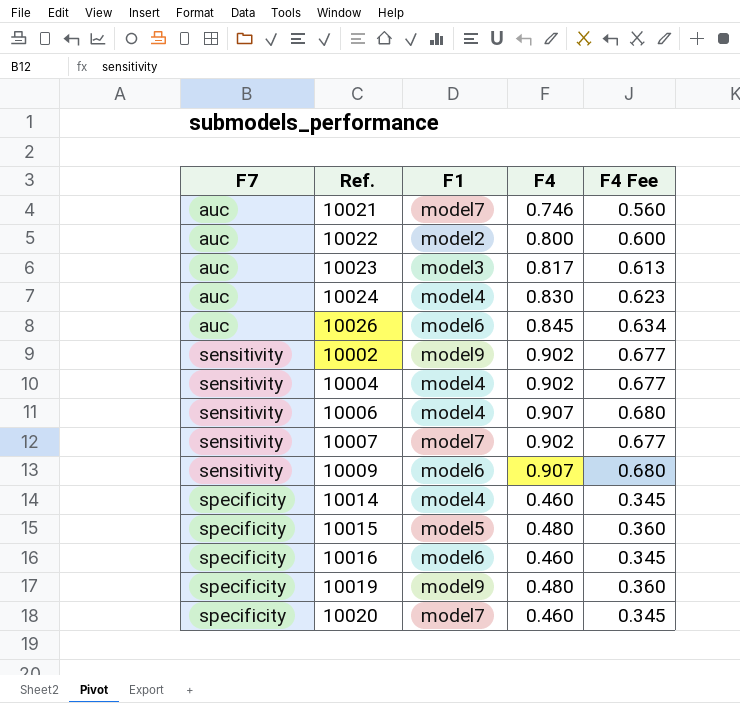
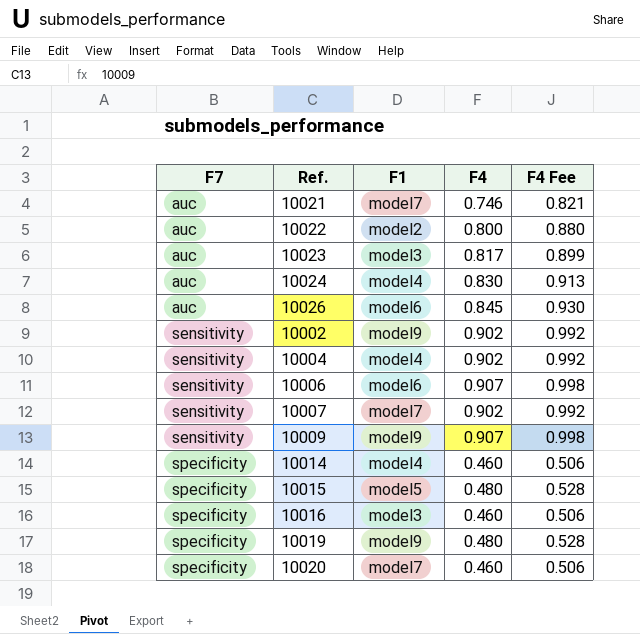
column F4 Fee | formula: [F4] * 0.75 -> [F4] * 1.1
10006 | F1: model4 -> model6
10009 | F1: model6 -> model9
10016 | F1: model6 -> model3

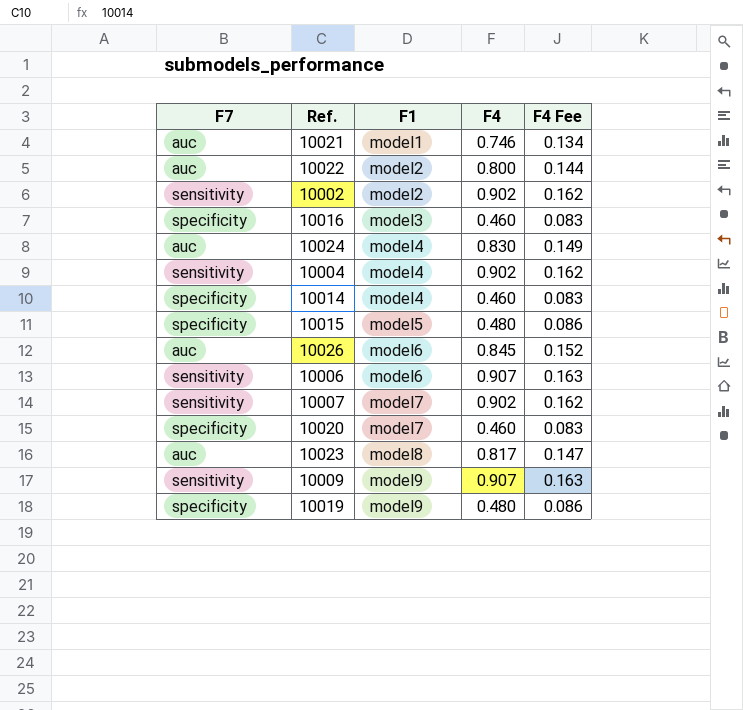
row order: F7 ascending -> F1 ascending
column F4 Fee | formula: [F4] * 1.1 -> [F4] * 0.18
10021 | F1: model7 -> model1
10002 | F1: model9 -> model2
10023 | F1: model3 -> model8

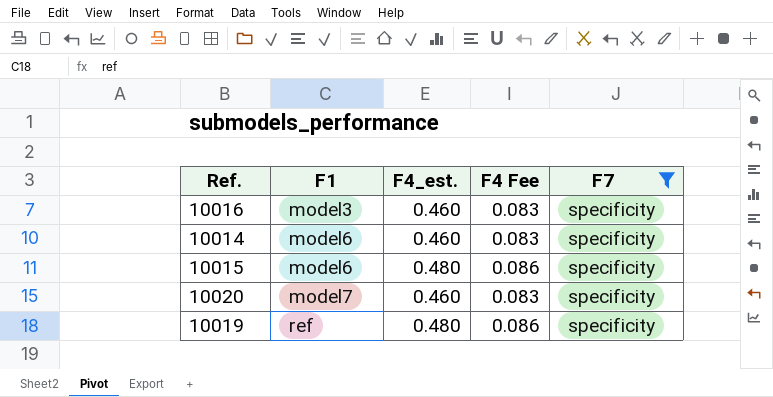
filter: none -> F7 = specificity
column name: F4 -> F4_est.
column F7 | position: 1 -> 5
10014 | F1: model4 -> model6
10015 | F1: model5 -> model6
10019 | F1: model9 -> ref

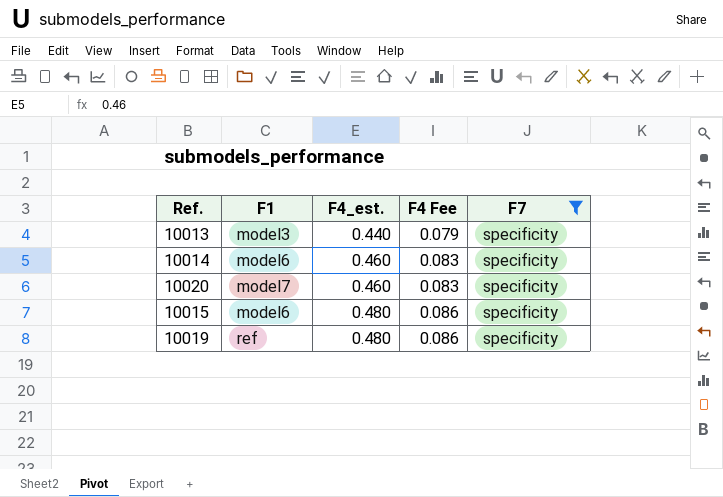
row order: F1 ascending -> F4_est. ascending
row 10016: model3 | 0.460 | 0.083 | specificity -> none
row 10013: none -> model3 | 0.440 | 0.079 | specificity

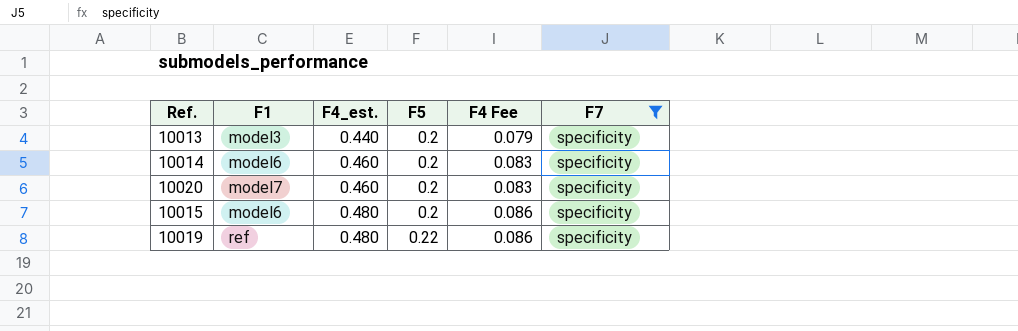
column F5 | position: none -> 4

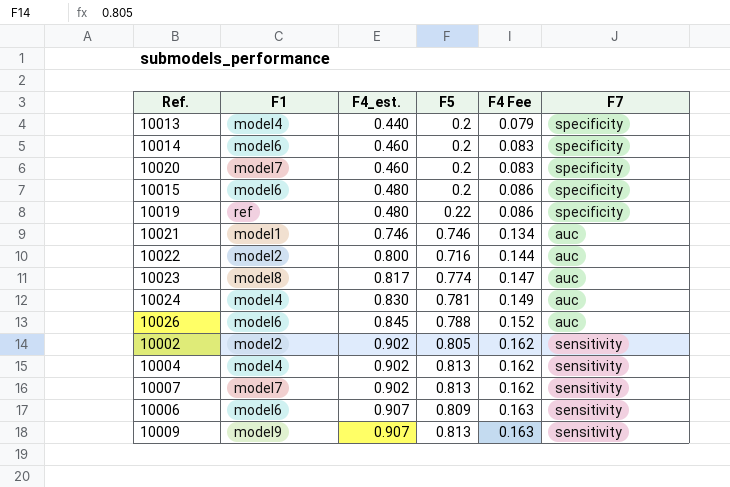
filter: F7 = specificity -> none
10013 | F1: model3 -> model4

